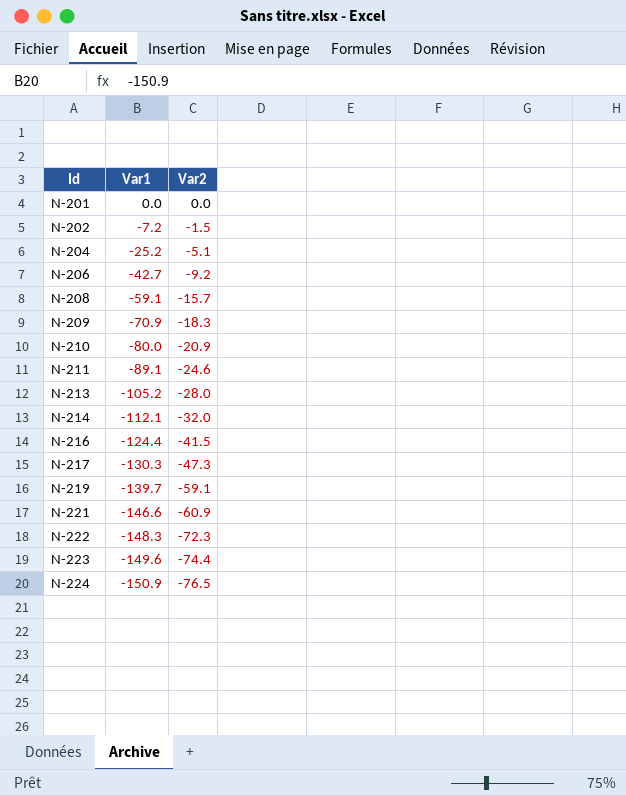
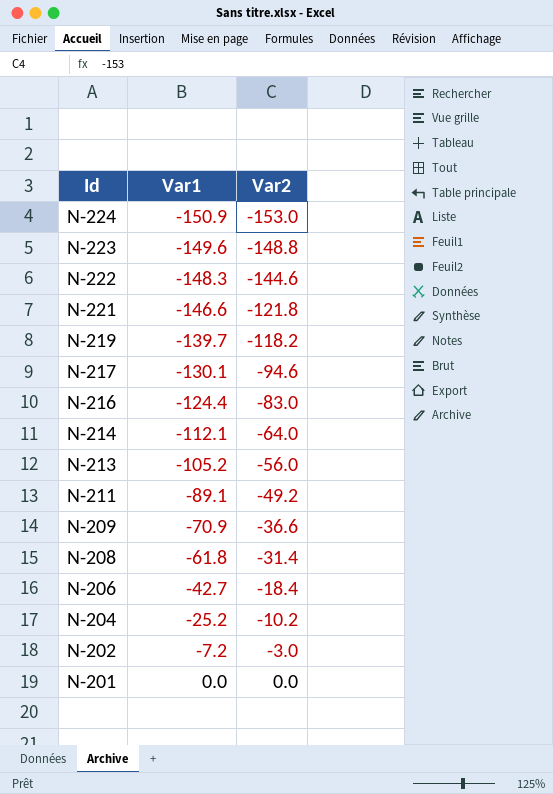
row order: Id ascending -> Id descending
row N-210: -80.0 | -20.9 -> none
N-224 | Var2: -76.5 -> -153.0
N-223 | Var2: -74.4 -> -148.8
N-222 | Var2: -72.3 -> -144.6
N-221 | Var2: -60.9 -> -121.8
N-219 | Var2: -59.1 -> -118.2
N-217 | Var1: -130.3 -> -130.1
N-217 | Var2: -47.3 -> -94.6
N-216 | Var2: -41.5 -> -83.0
N-214 | Var2: -32.0 -> -64.0
N-213 | Var2: -28.0 -> -56.0
N-211 | Var2: -24.6 -> -49.2
N-209 | Var2: -18.3 -> -36.6
N-208 | Var1: -59.1 -> -61.8
N-208 | Var2: -15.7 -> -31.4
N-206 | Var2: -9.2 -> -18.4
N-204 | Var2: -5.1 -> -10.2
N-202 | Var2: -1.5 -> -3.0

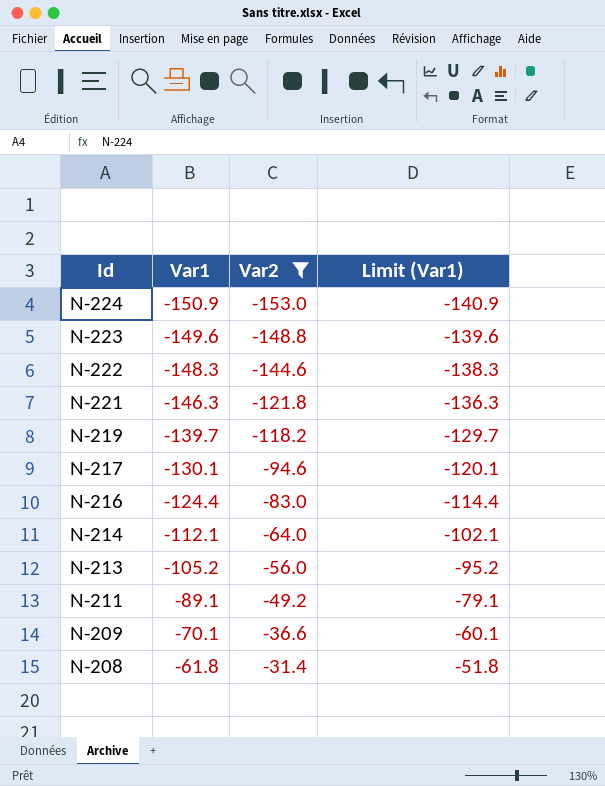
filter: none -> Var2 <= -31.4
column Limit (Var1) | formula: none -> [Var1] + 10
N-221 | Var1: -146.6 -> -146.3
N-209 | Var1: -70.9 -> -70.1

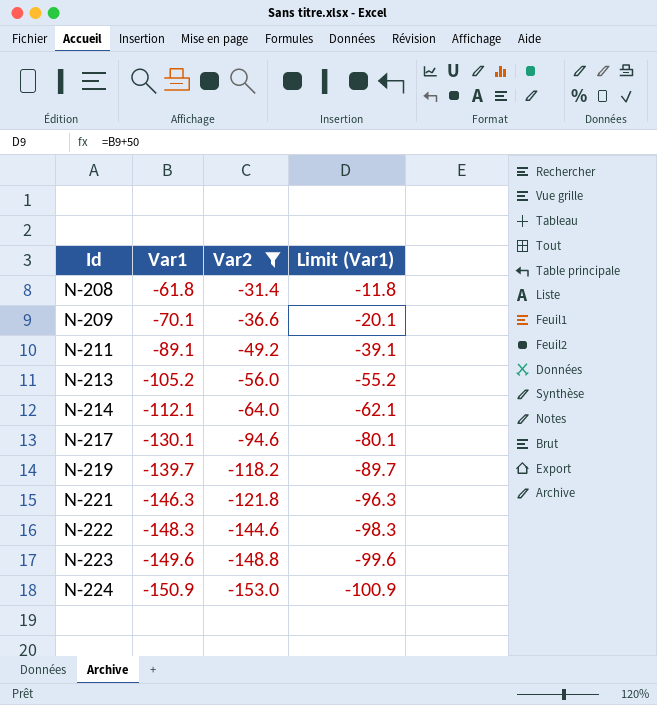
row order: Id descending -> Id ascending
column Limit (Var1) | formula: [Var1] + 10 -> [Var1] + 50
row N-216: -124.4 | -83.0 | -114.4 -> none

